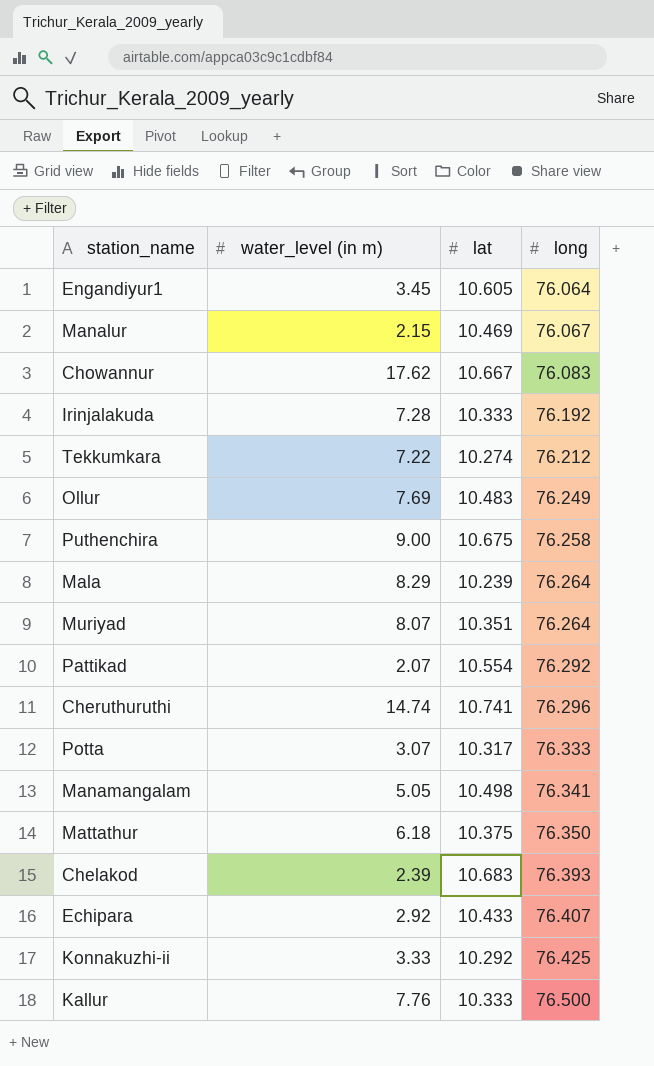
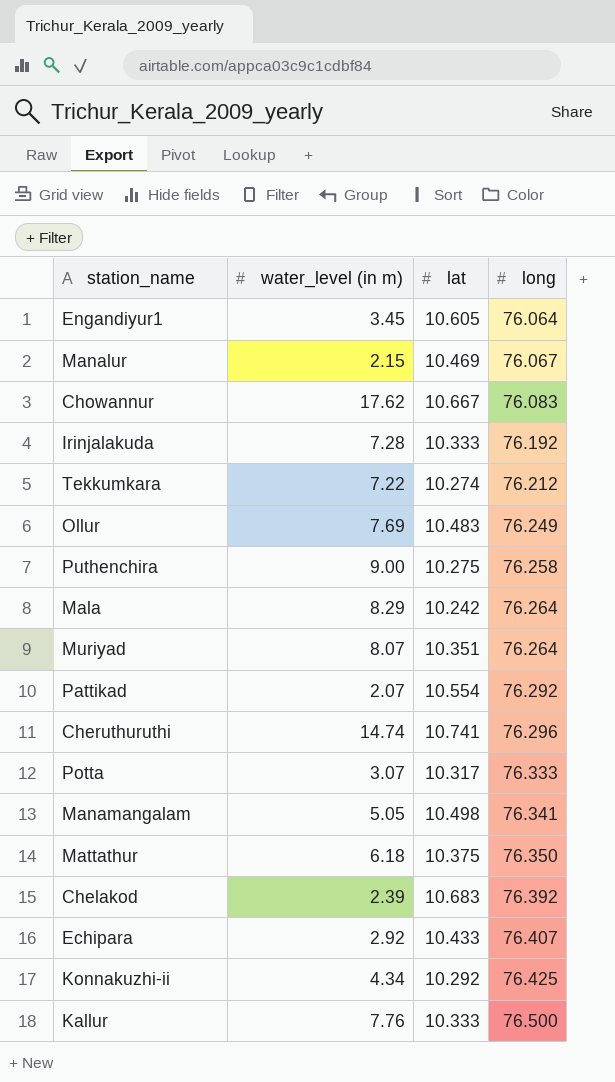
Puthenchira | lat: 10.675 -> 10.275
Mala | lat: 10.239 -> 10.242
Chelakod | long: 76.393 -> 76.392
Konnakuzhi-ii | water_level (in m): 3.33 -> 4.34

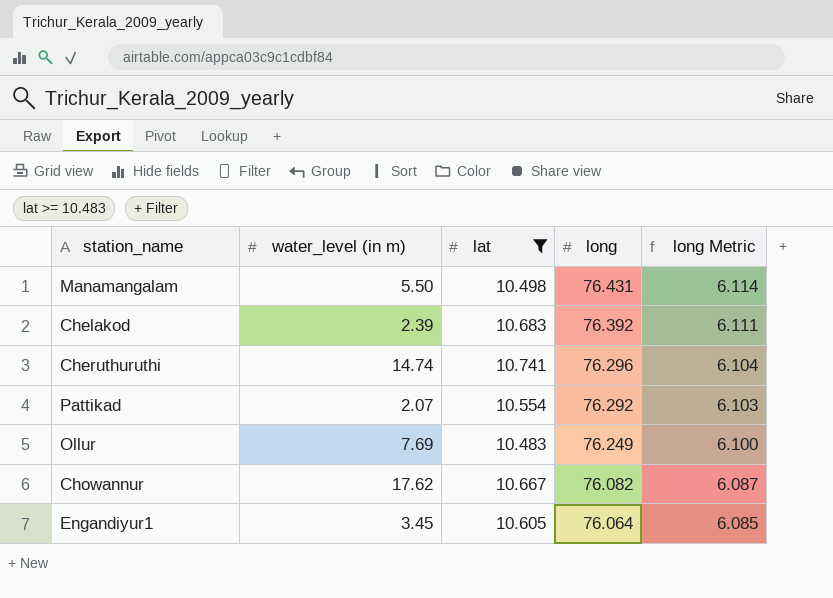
filter: none -> lat >= 10.483
row order: long ascending -> long descending
column long Metric | formula: none -> [long] * 0.08
Manamangalam | water_level (in m): 5.05 -> 5.50
Manamangalam | long: 76.341 -> 76.431
Chowannur | long: 76.083 -> 76.082

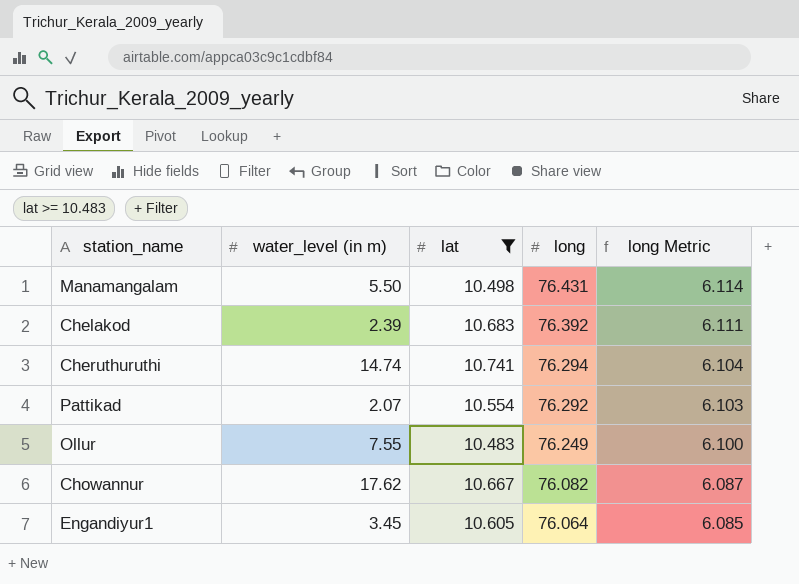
Cheruthuruthi | long: 76.296 -> 76.294
Ollur | water_level (in m): 7.69 -> 7.55

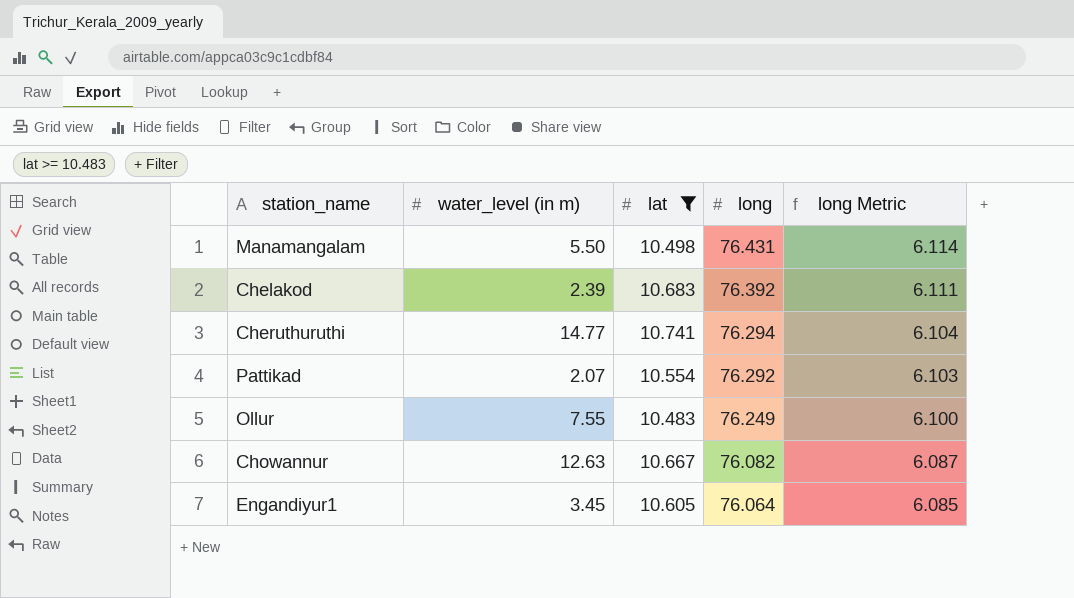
Cheruthuruthi | water_level (in m): 14.74 -> 14.77
Chowannur | water_level (in m): 17.62 -> 12.63

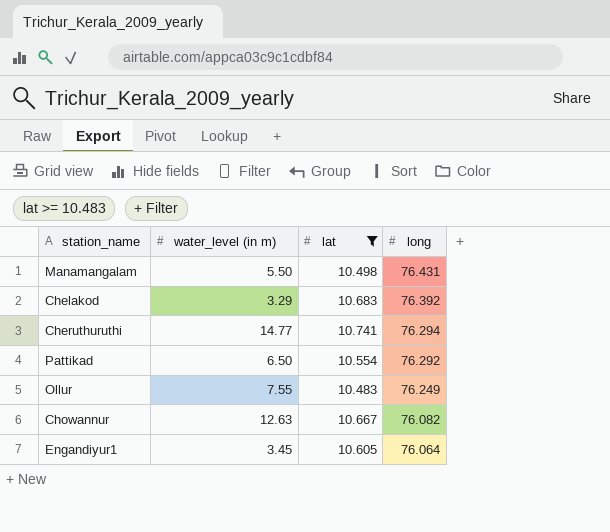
column long Metric | formula: [long] * 0.08 -> none
Chelakod | water_level (in m): 2.39 -> 3.29
Pattikad | water_level (in m): 2.07 -> 6.50

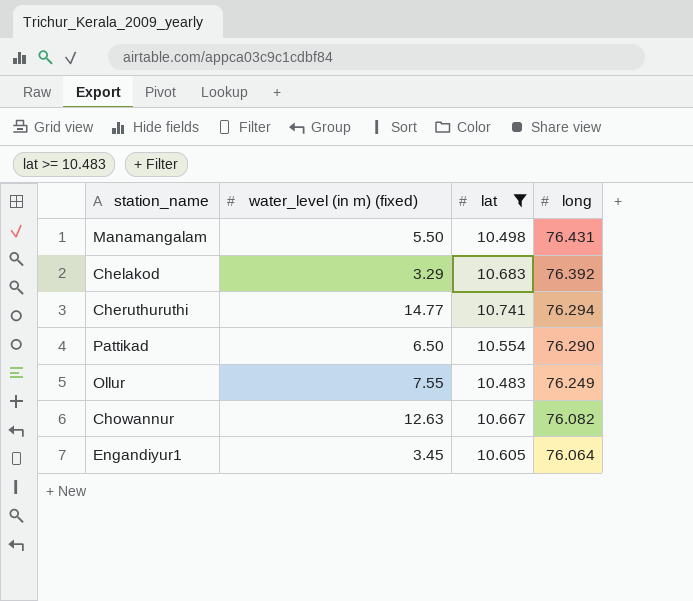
column name: water_level (in m) -> water_level (in m) (fixed)
Pattikad | long: 76.292 -> 76.290

